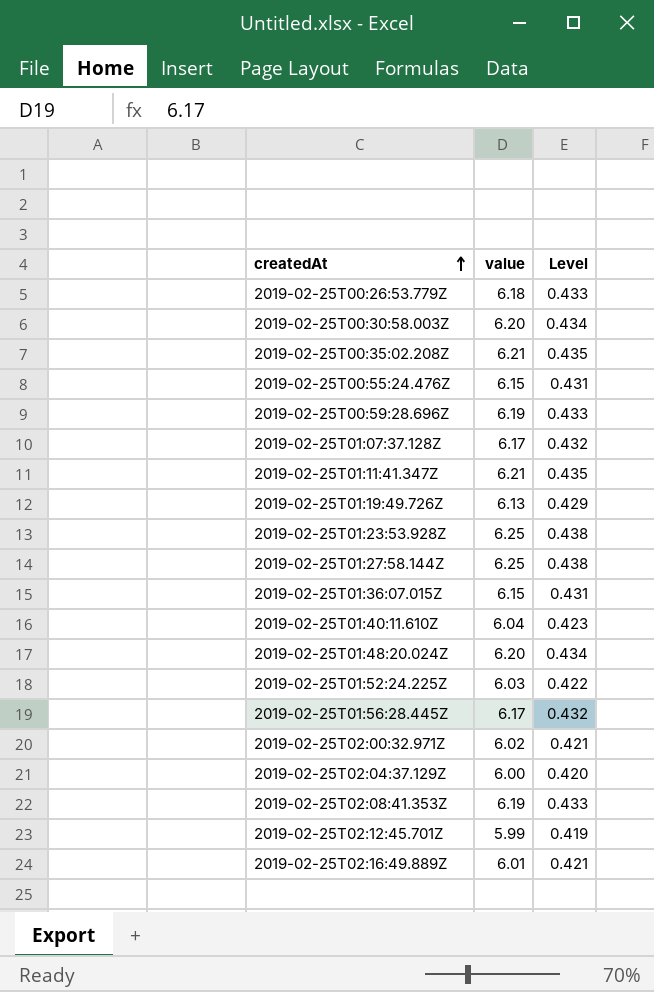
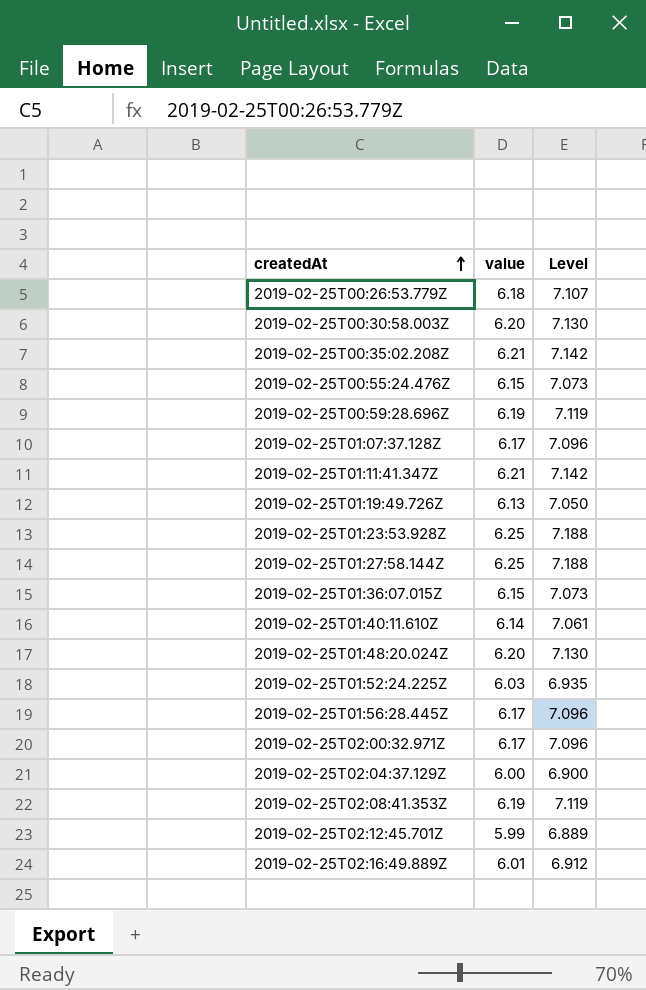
column Level | formula: [value] * 0.07 -> [value] * 1.15
2019-02-25T01:40:11.610Z | value: 6.04 -> 6.14
2019-02-25T02:00:32.971Z | value: 6.02 -> 6.17

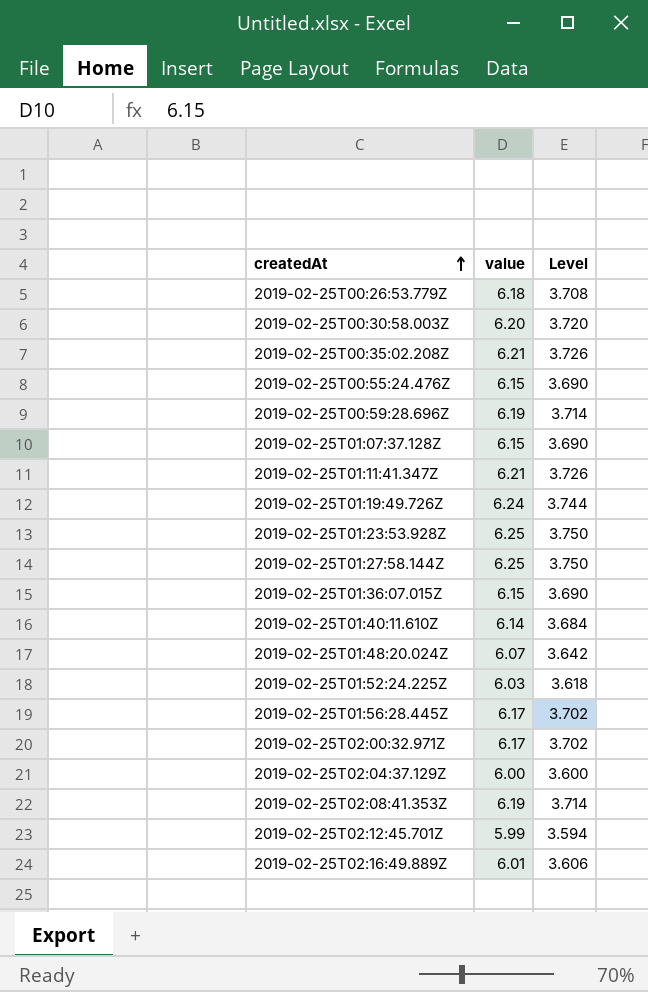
column Level | formula: [value] * 1.15 -> [value] * 0.6
2019-02-25T01:07:37.128Z | value: 6.17 -> 6.15
2019-02-25T01:19:49.726Z | value: 6.13 -> 6.24
2019-02-25T01:48:20.024Z | value: 6.20 -> 6.07

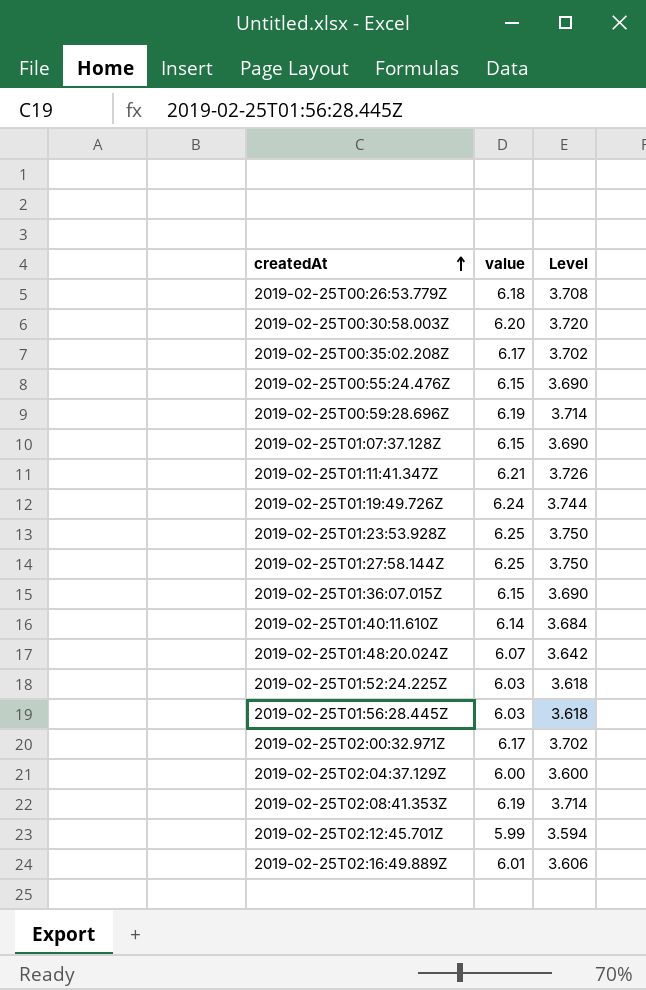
2019-02-25T00:35:02.208Z | value: 6.21 -> 6.17
2019-02-25T00:35:02.208Z | Level: 3.726 -> 3.702
2019-02-25T01:56:28.445Z | value: 6.17 -> 6.03
2019-02-25T01:56:28.445Z | Level: 3.702 -> 3.618

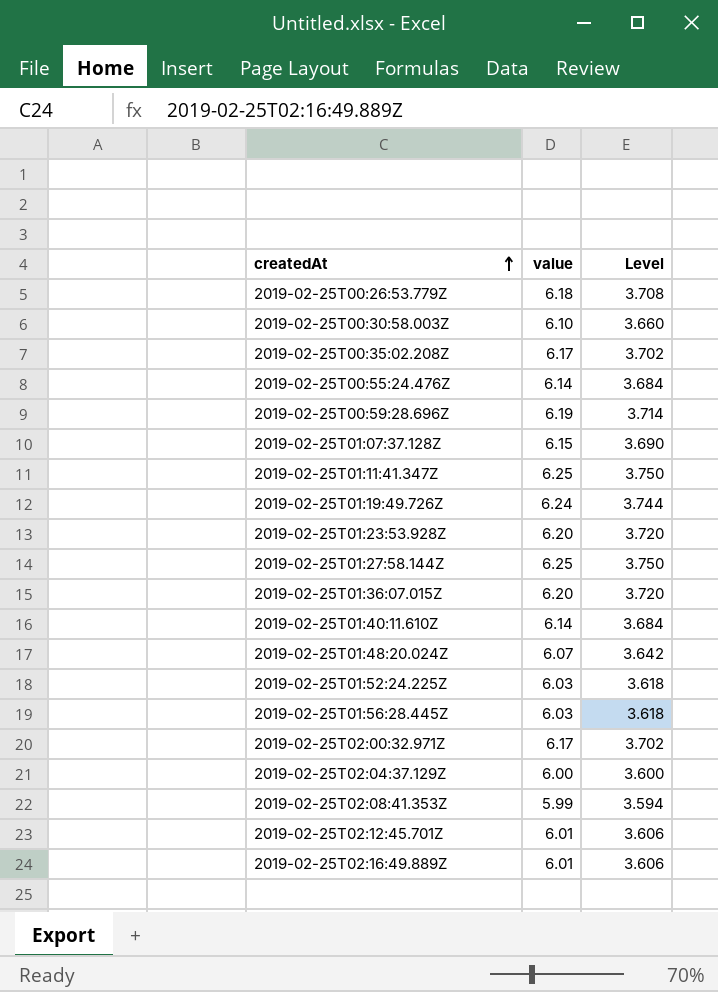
2019-02-25T00:30:58.003Z | value: 6.20 -> 6.10
2019-02-25T00:30:58.003Z | Level: 3.720 -> 3.660
2019-02-25T00:55:24.476Z | value: 6.15 -> 6.14
2019-02-25T00:55:24.476Z | Level: 3.690 -> 3.684
2019-02-25T01:11:41.347Z | value: 6.21 -> 6.25
2019-02-25T01:11:41.347Z | Level: 3.726 -> 3.750
2019-02-25T01:23:53.928Z | value: 6.25 -> 6.20
2019-02-25T01:23:53.928Z | Level: 3.750 -> 3.720
2019-02-25T01:36:07.015Z | value: 6.15 -> 6.20
2019-02-25T01:36:07.015Z | Level: 3.690 -> 3.720
2019-02-25T02:08:41.353Z | value: 6.19 -> 5.99
2019-02-25T02:08:41.353Z | Level: 3.714 -> 3.594
2019-02-25T02:12:45.701Z | value: 5.99 -> 6.01
2019-02-25T02:12:45.701Z | Level: 3.594 -> 3.606

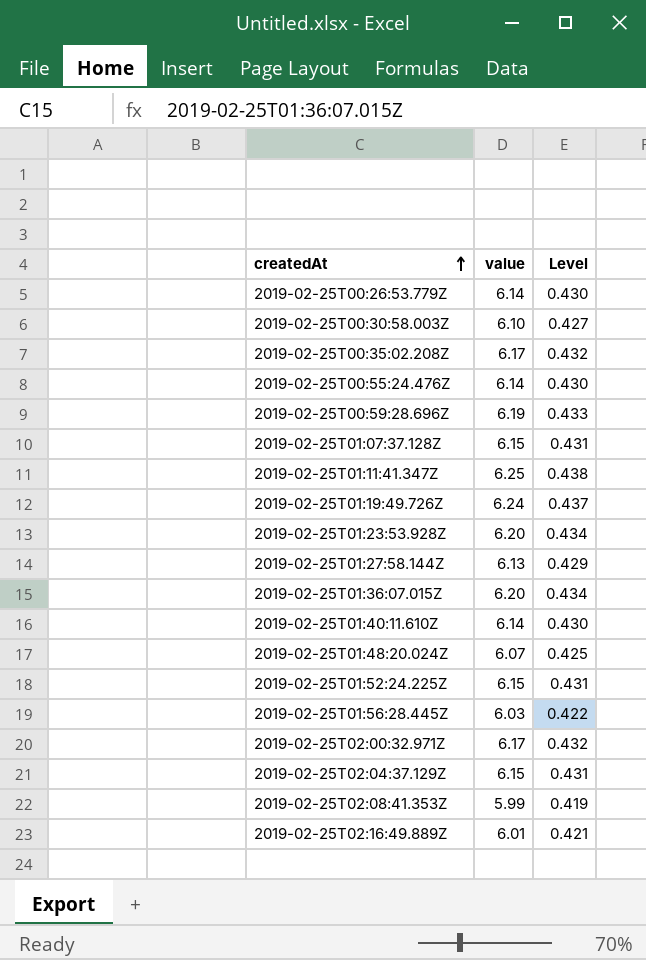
column Level | formula: [value] * 0.6 -> [value] * 0.07
row 2019-02-25T02:12:45.701Z: 6.01 | 3.606 -> none
2019-02-25T00:26:53.779Z | value: 6.18 -> 6.14
2019-02-25T01:27:58.144Z | value: 6.25 -> 6.13
2019-02-25T01:52:24.225Z | value: 6.03 -> 6.15
2019-02-25T02:04:37.129Z | value: 6.00 -> 6.15

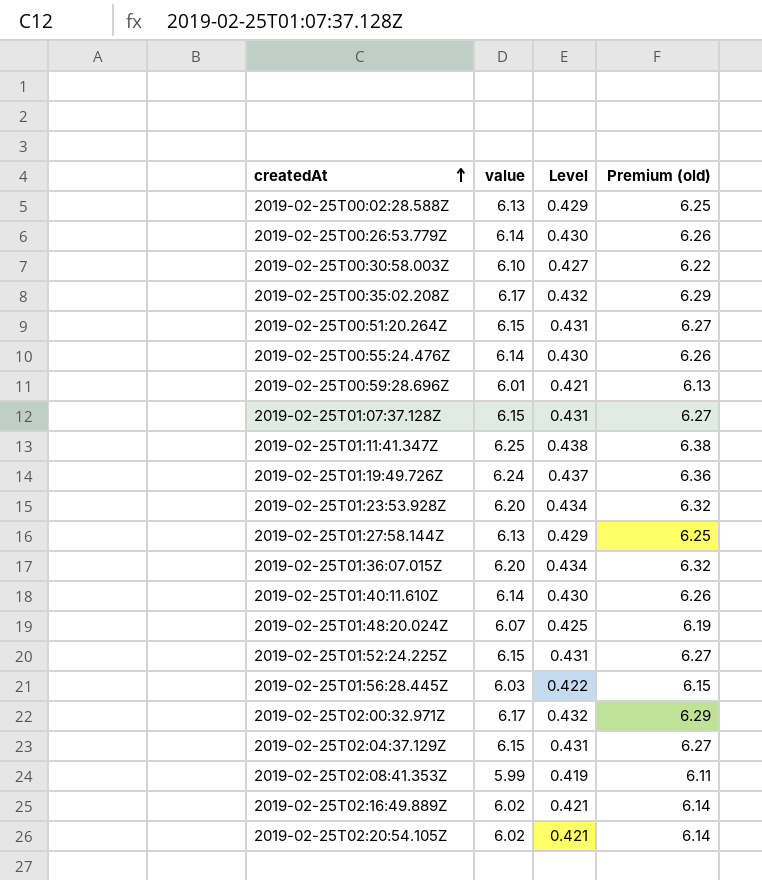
column Premium (old) | formula: none -> [value] * 1.02
row 2019-02-25T00:02:28.588Z: none -> 6.13 | 0.429 | 6.25
row 2019-02-25T00:51:20.264Z: none -> 6.15 | 0.431 | 6.27
2019-02-25T00:59:28.696Z | value: 6.19 -> 6.01
2019-02-25T00:59:28.696Z | Level: 0.433 -> 0.421
2019-02-25T02:16:49.889Z | value: 6.01 -> 6.02
row 2019-02-25T02:20:54.105Z: none -> 6.02 | 0.421 | 6.14

